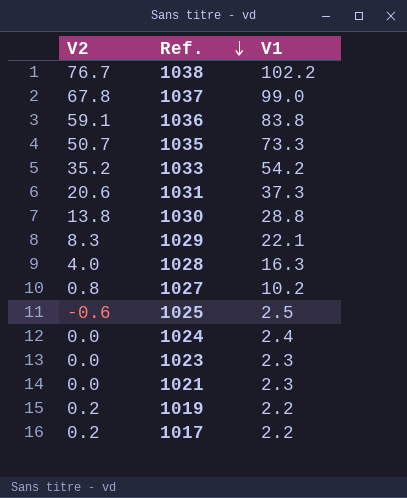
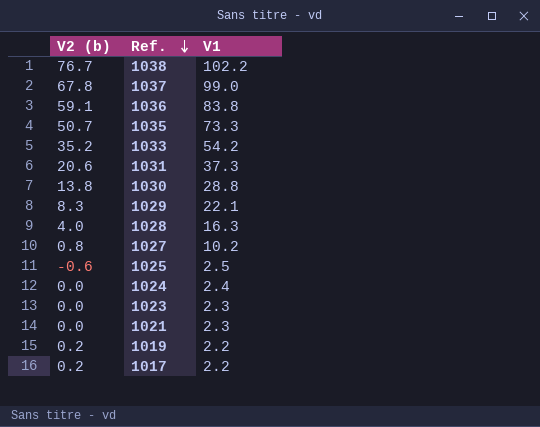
column name: V2 -> V2 (b)

